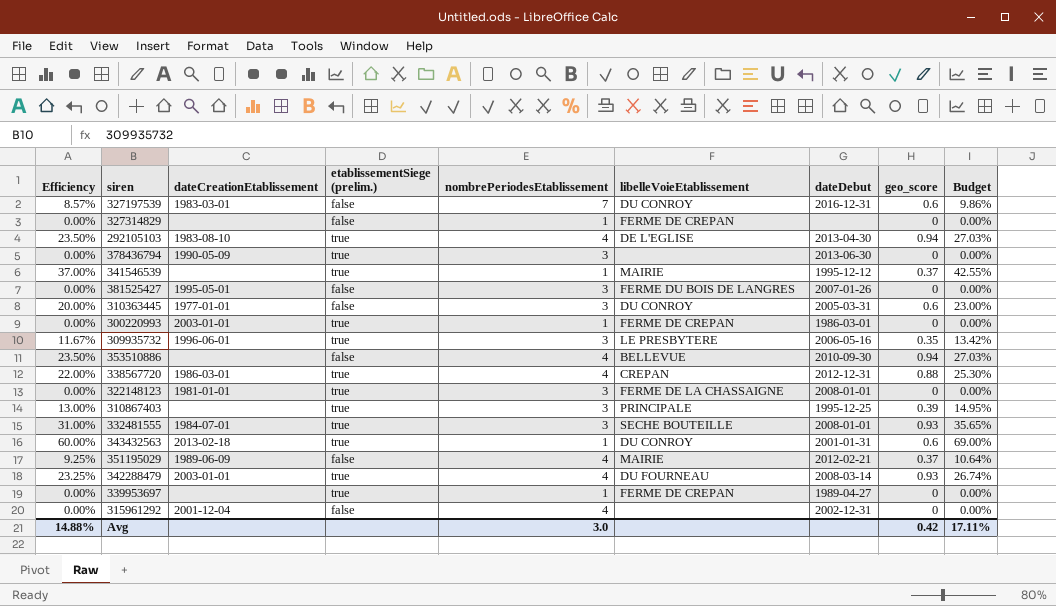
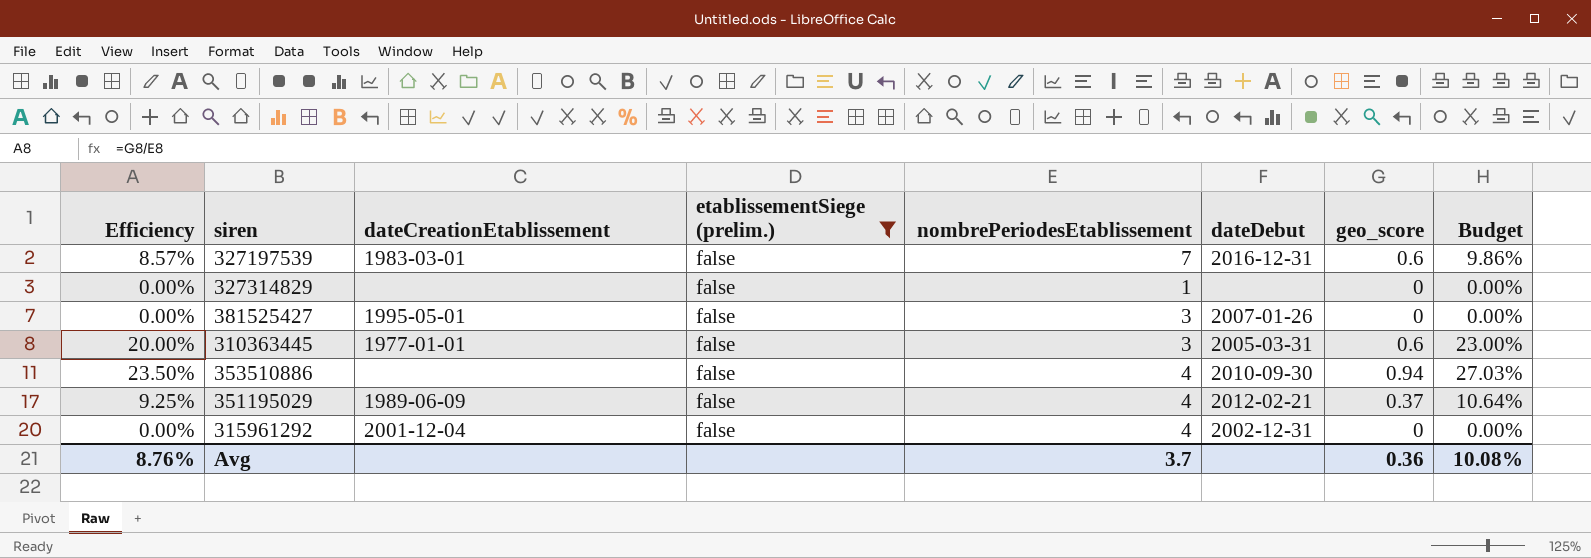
filter: none -> etablissementSiege (prelim.) = false
column libelleVoieEtablissement | position: 6 -> none
Avg | Efficiency: 14.88% -> 8.76%
Avg | nombrePeriodesEtablissement: 3.0 -> 3.7
Avg | geo_score: 0.42 -> 0.36
Avg | Budget: 17.11% -> 10.08%

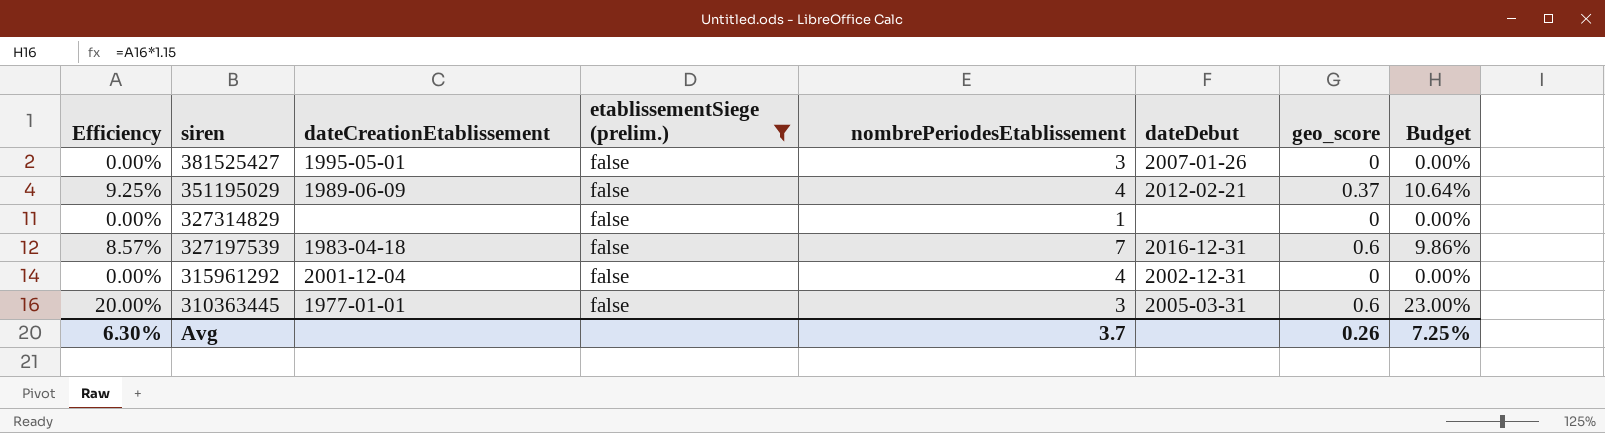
row order: none -> siren descending
row 353510886: 23.50% | none | false | 4 | 2010-09-30 | 0.94 | 27.03% -> none
327197539 | dateCreationEtablissement: 1983-03-01 -> 1983-04-18
Avg | Efficiency: 8.76% -> 6.30%
Avg | geo_score: 0.36 -> 0.26
Avg | Budget: 10.08% -> 7.25%

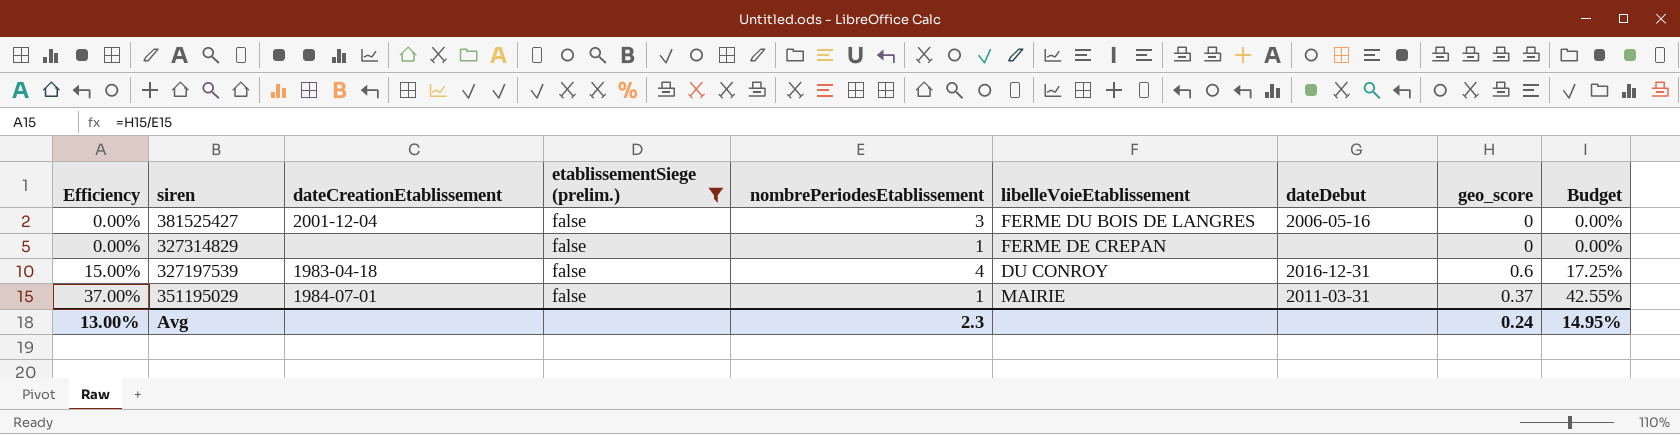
row order: siren descending -> Efficiency ascending
column libelleVoieEtablissement | position: none -> 6
row 315961292: 0.00% | 2001-12-04 | false | 4 | 2002-12-31 | 0 | 0.00% -> none
row 310363445: 20.00% | 1977-01-01 | false | 3 | 2005-03-31 | 0.6 | 23.00% -> none
381525427 | dateCreationEtablissement: 1995-05-01 -> 2001-12-04
381525427 | dateDebut: 2007-01-26 -> 2006-05-16
327197539 | Efficiency: 8.57% -> 15.00%
327197539 | nombrePeriodesEtablissement: 7 -> 4
327197539 | Budget: 9.86% -> 17.25%
351195029 | Efficiency: 9.25% -> 37.00%
351195029 | dateCreationEtablissement: 1989-06-09 -> 1984-07-01
351195029 | nombrePeriodesEtablissement: 4 -> 1
351195029 | dateDebut: 2012-02-21 -> 2011-03-31
351195029 | Budget: 10.64% -> 42.55%
Avg | Efficiency: 6.30% -> 13.00%
Avg | nombrePeriodesEtablissement: 3.7 -> 2.3
Avg | geo_score: 0.26 -> 0.24
Avg | Budget: 7.25% -> 14.95%

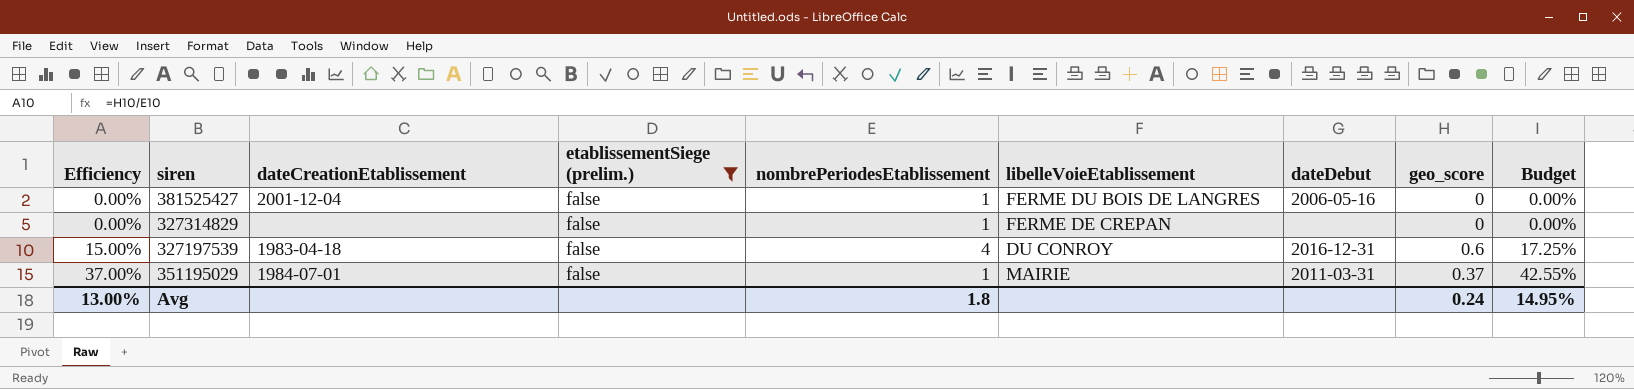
381525427 | nombrePeriodesEtablissement: 3 -> 1
Avg | nombrePeriodesEtablissement: 2.3 -> 1.8

